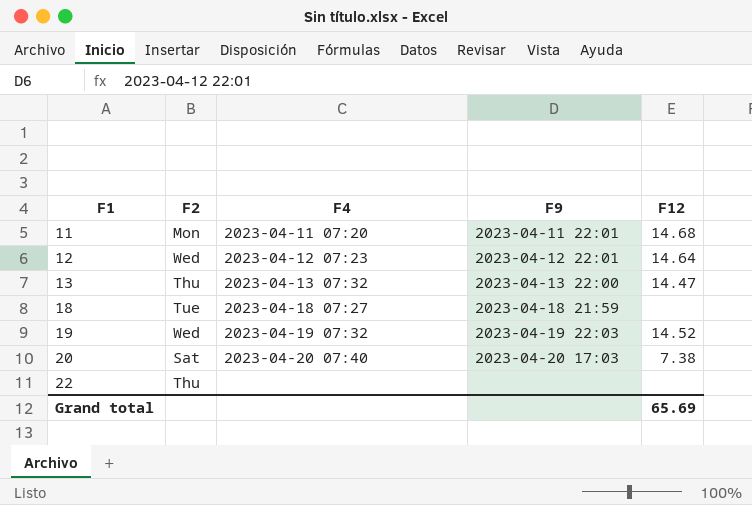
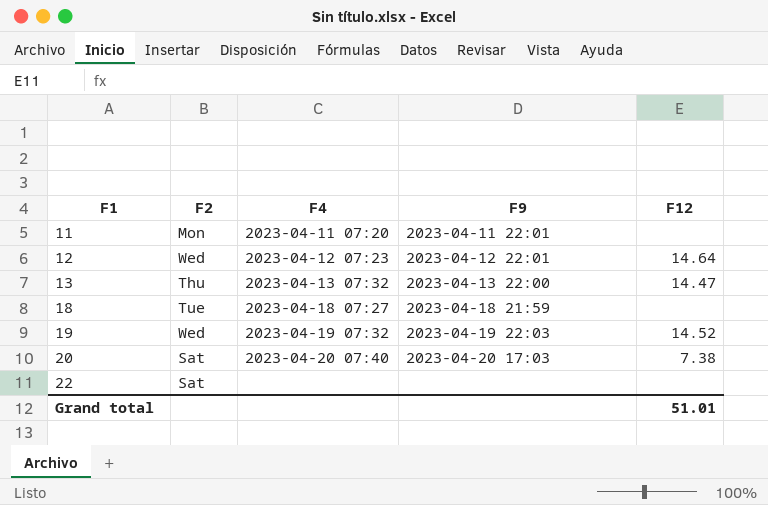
11 | F12: 14.68 -> none
22 | F2: Thu -> Sat
Grand total | F12: 65.69 -> 51.01

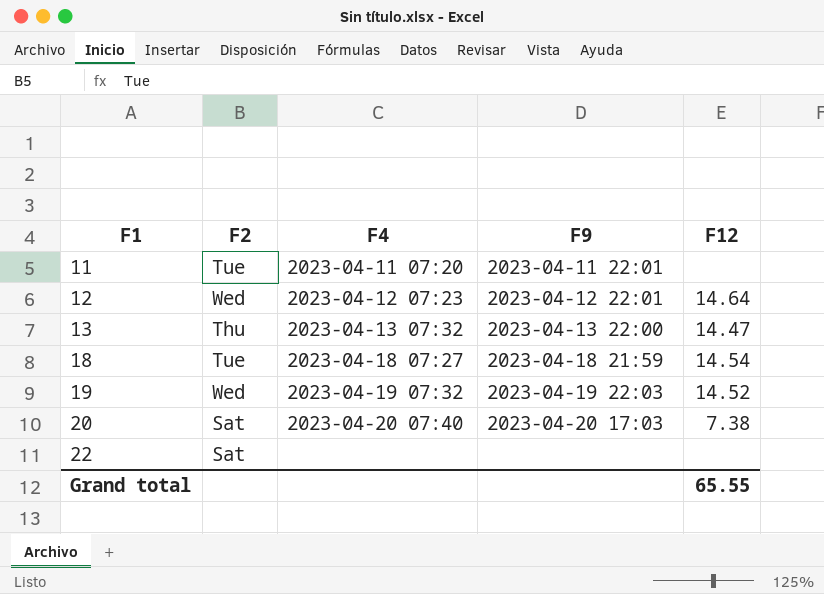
11 | F2: Mon -> Tue
18 | F12: none -> 14.54
Grand total | F12: 51.01 -> 65.55

